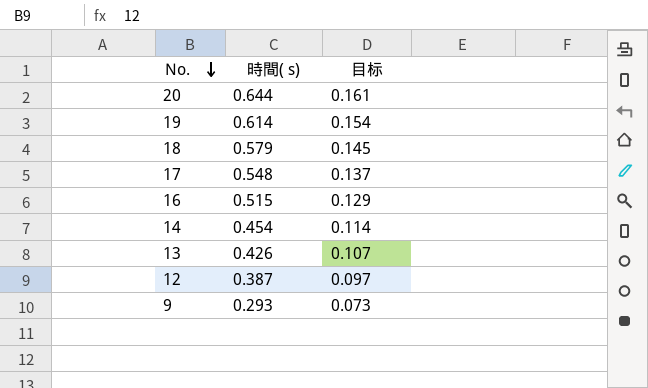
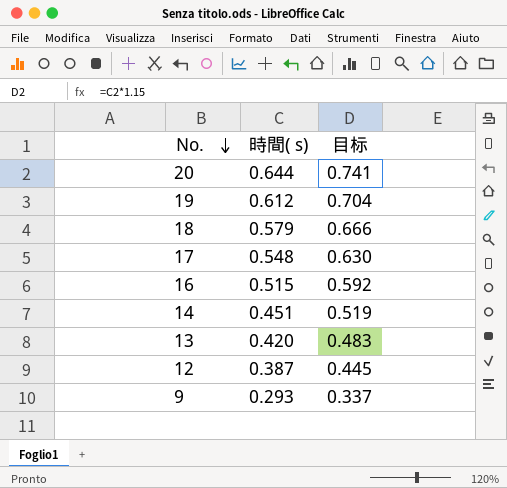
column 目标 | formula: [時間( s)] * 0.25 -> [時間( s)] * 1.15
19 | 時間( s): 0.614 -> 0.612
14 | 時間( s): 0.454 -> 0.451
13 | 時間( s): 0.426 -> 0.420

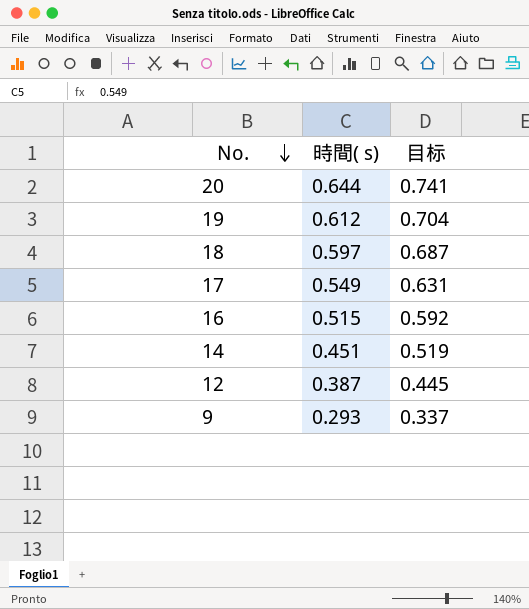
row 13: 0.420 | 0.483 -> none
18 | 時間( s): 0.579 -> 0.597
18 | 目标: 0.666 -> 0.687
17 | 時間( s): 0.548 -> 0.549
17 | 目标: 0.630 -> 0.631

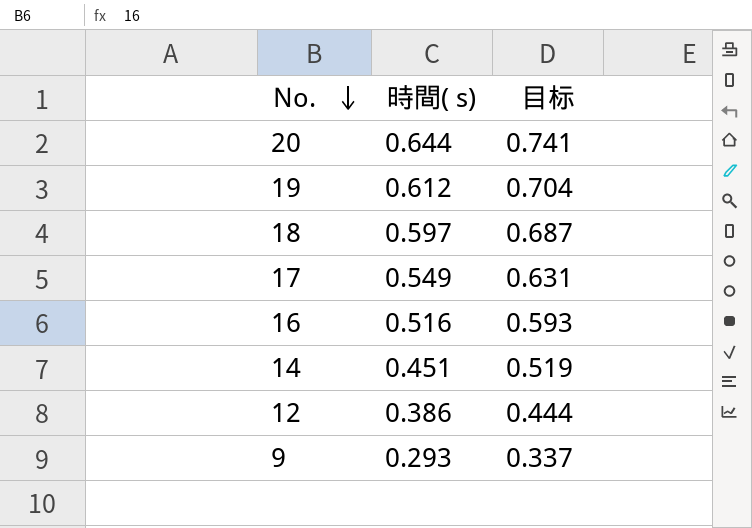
16 | 時間( s): 0.515 -> 0.516
16 | 目标: 0.592 -> 0.593
12 | 時間( s): 0.387 -> 0.386
12 | 目标: 0.445 -> 0.444

